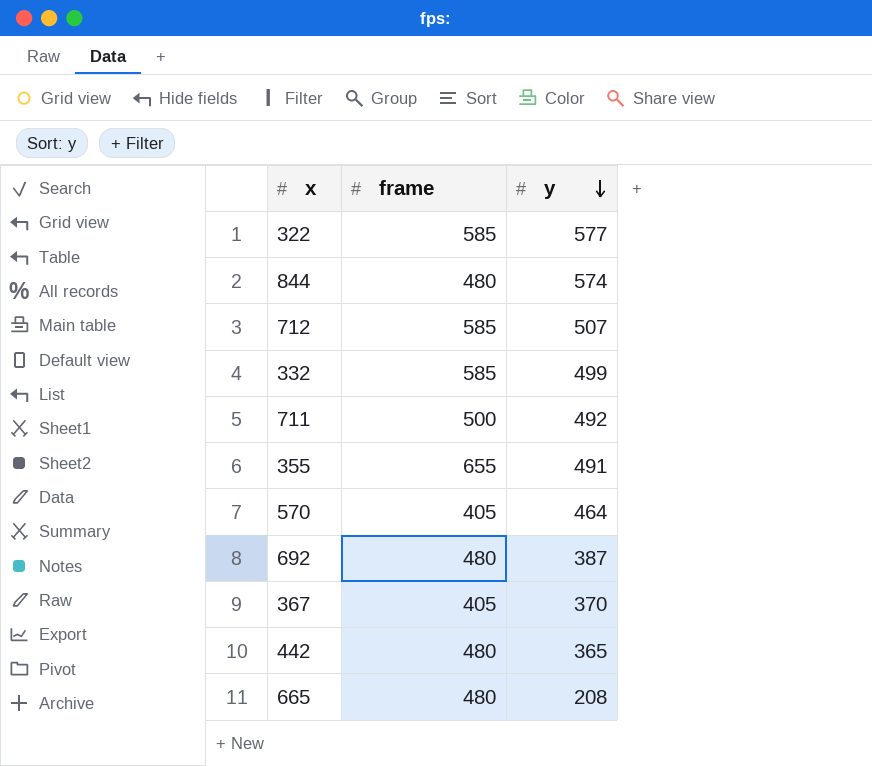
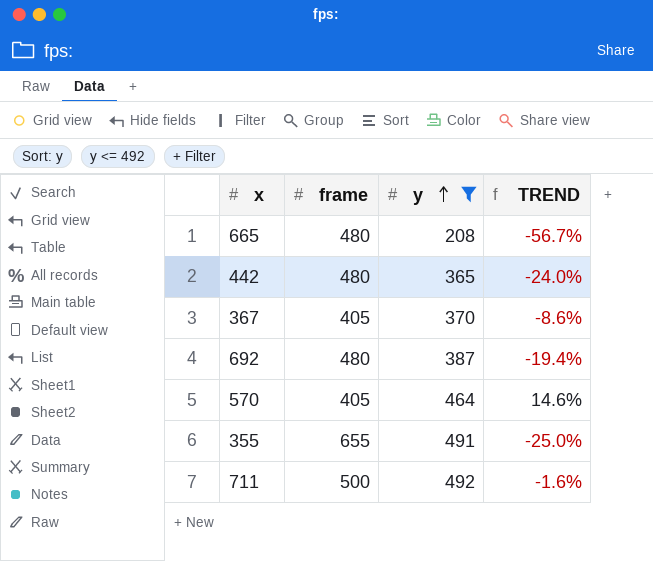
filter: none -> y <= 492
row order: y descending -> y ascending
column TREND | formula: none -> ([y] - [frame]) / [frame]

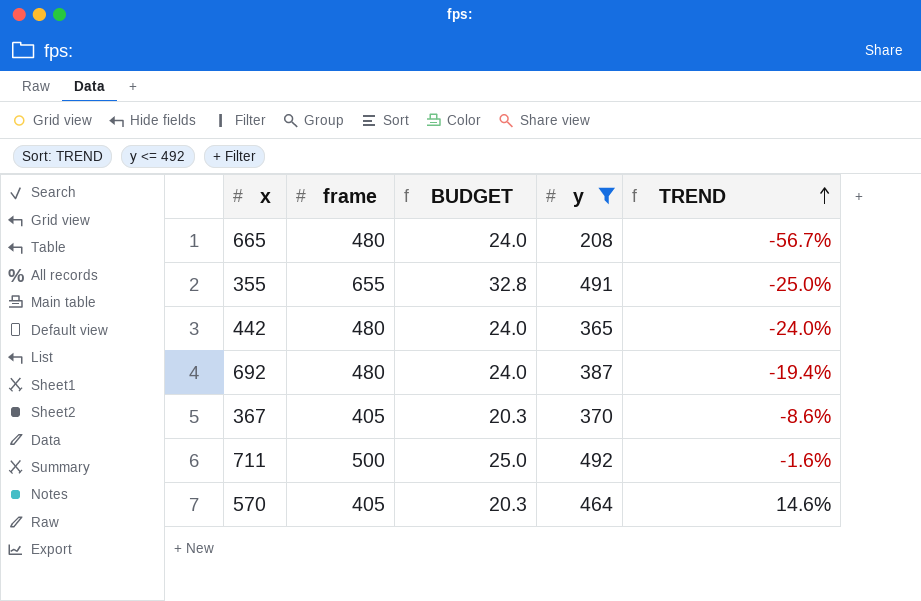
row order: y ascending -> TREND ascending
column BUDGET | formula: none -> [frame] * 0.05

